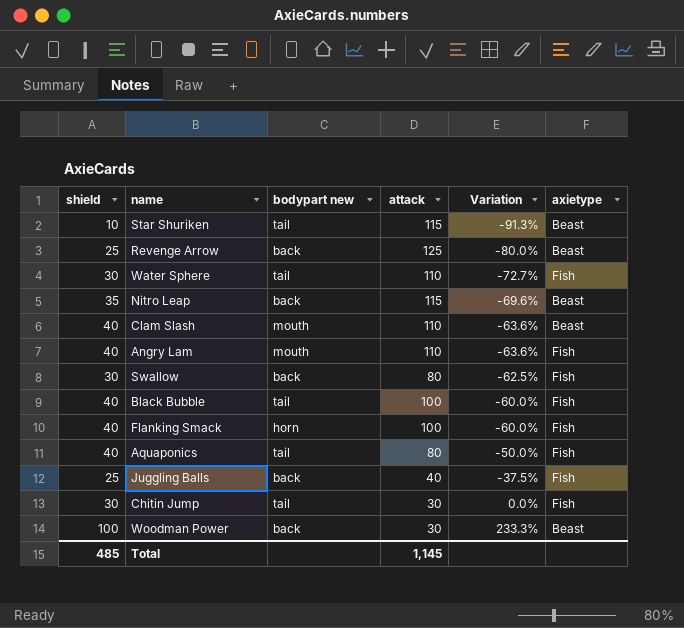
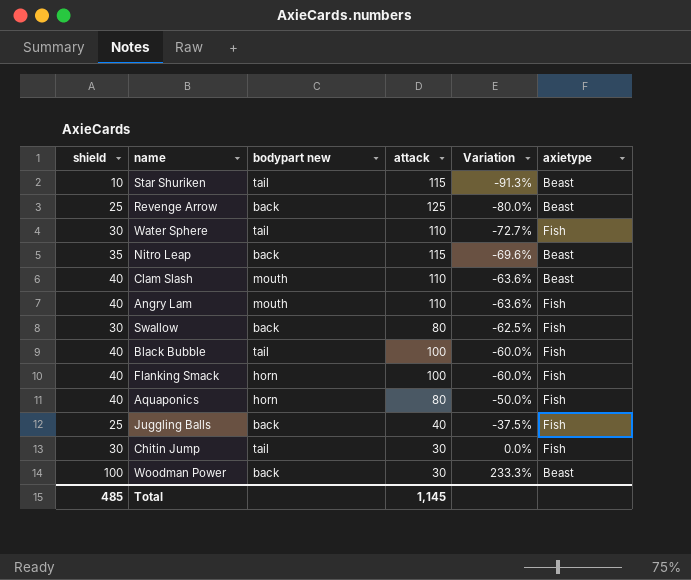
Aquaponics | bodypart new: tail -> horn

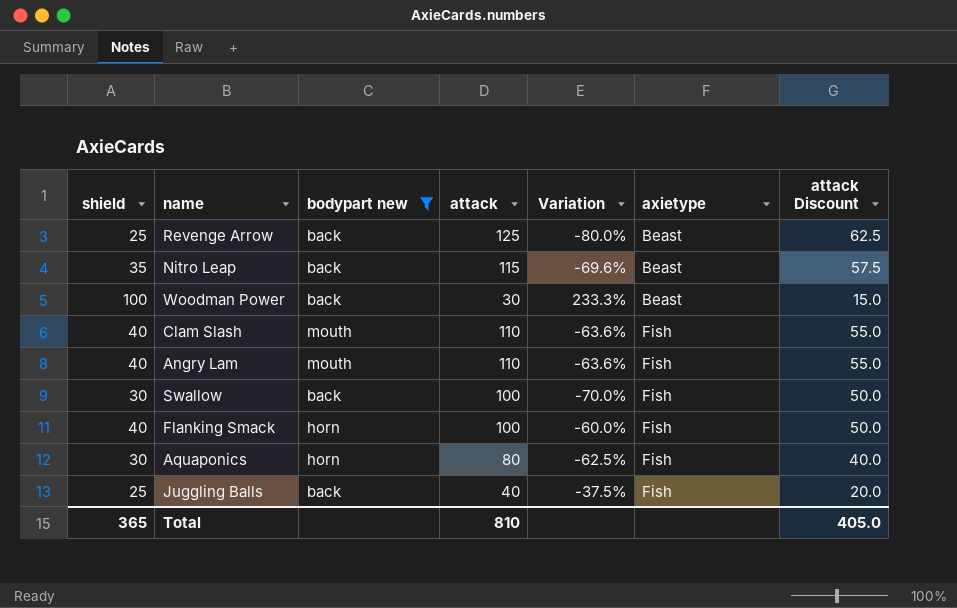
filter: none -> bodypart new != tail
row order: Variation ascending -> axietype ascending
column attack Discount | formula: none -> [attack] * 0.5
Clam Slash | axietype: Beast -> Fish
Swallow | attack: 80 -> 100
Swallow | Variation: -62.5% -> -70.0%
Aquaponics | shield: 40 -> 30
Aquaponics | Variation: -50.0% -> -62.5%
Total | shield: 485 -> 365
Total | attack: 1,145 -> 810

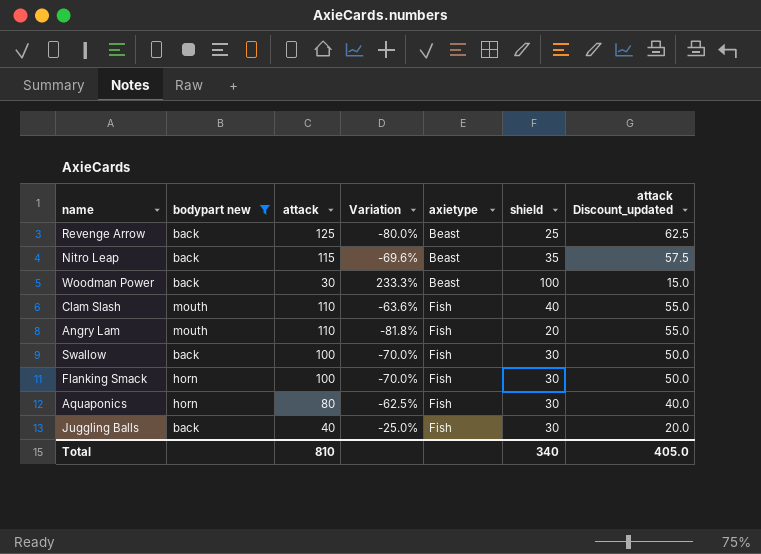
column shield | position: 1 -> 6
column name: attack Discount -> attack Discount_updated
Angry Lam | Variation: -63.6% -> -81.8%
Angry Lam | shield: 40 -> 20
Flanking Smack | Variation: -60.0% -> -70.0%
Flanking Smack | shield: 40 -> 30
Juggling Balls | Variation: -37.5% -> -25.0%
Juggling Balls | shield: 25 -> 30
Total | shield: 365 -> 340

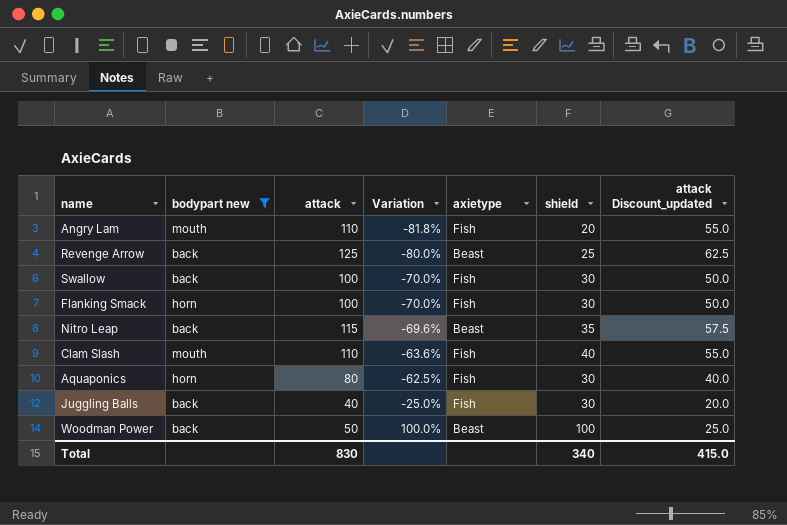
row order: axietype ascending -> Variation ascending
Woodman Power | attack: 30 -> 50
Woodman Power | Variation: 233.3% -> 100.0%
Woodman Power | attack Discount_updated: 15.0 -> 25.0
Total | attack: 810 -> 830
Total | attack Discount_updated: 405.0 -> 415.0

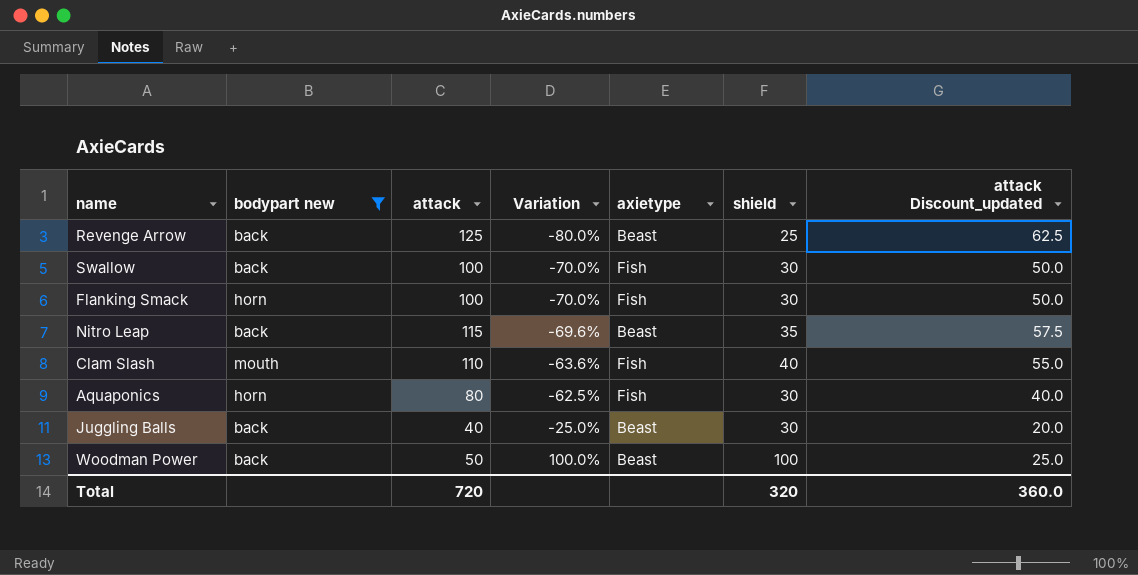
row Angry Lam: mouth | 110 | -81.8% | Fish | 20 | 55.0 -> none
Juggling Balls | axietype: Fish -> Beast
Total | attack: 830 -> 720
Total | shield: 340 -> 320
Total | attack Discount_updated: 415.0 -> 360.0

